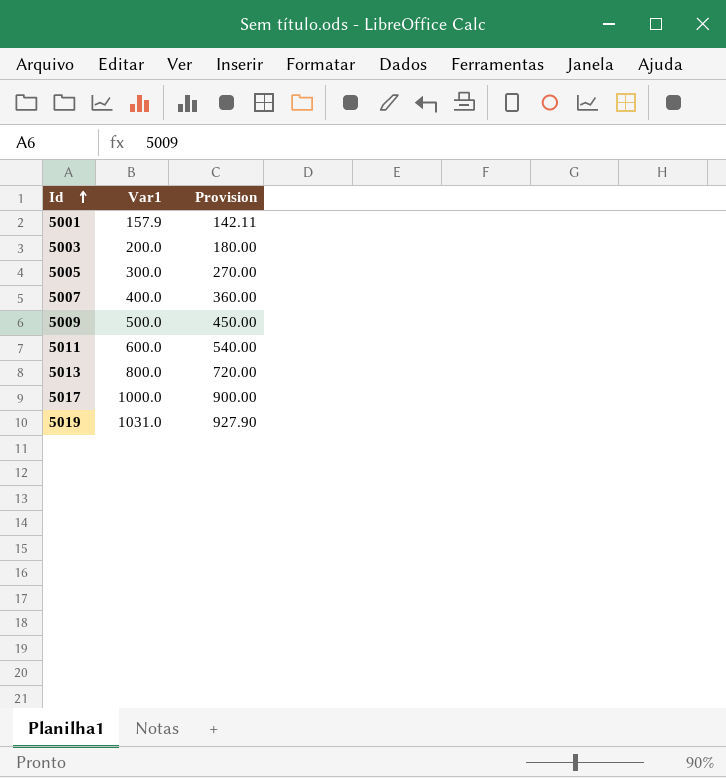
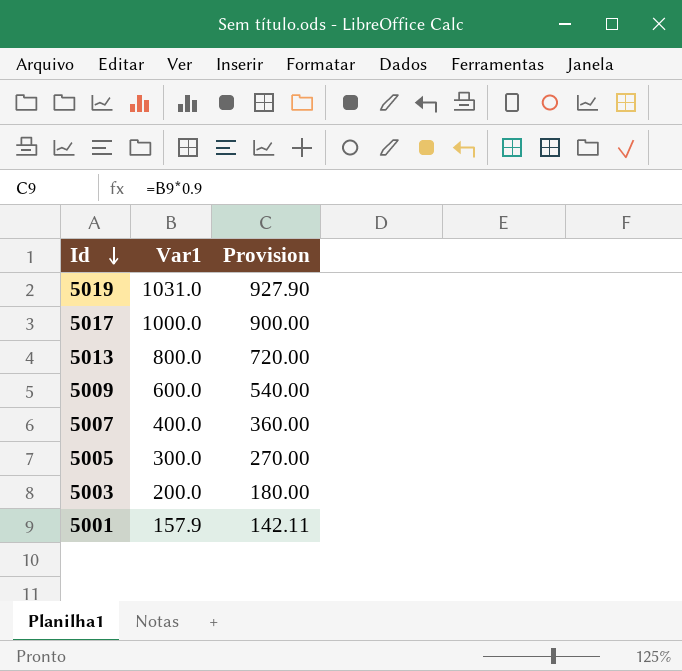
row order: Id ascending -> Id descending
row 5011: 600.0 | 540.00 -> none
5009 | Var1: 500.0 -> 600.0
5009 | Provision: 450.00 -> 540.00

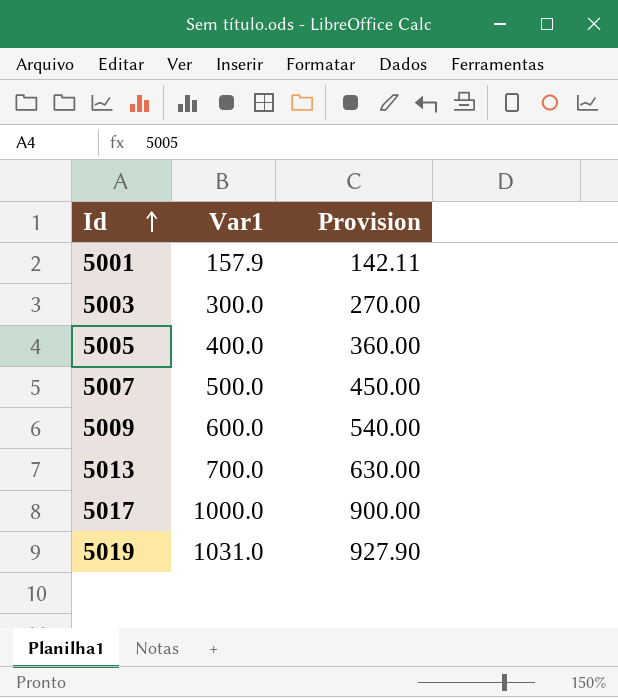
row order: Id descending -> Id ascending
5003 | Var1: 200.0 -> 300.0
5003 | Provision: 180.00 -> 270.00
5005 | Var1: 300.0 -> 400.0
5005 | Provision: 270.00 -> 360.00
5007 | Var1: 400.0 -> 500.0
5007 | Provision: 360.00 -> 450.00
5013 | Var1: 800.0 -> 700.0
5013 | Provision: 720.00 -> 630.00

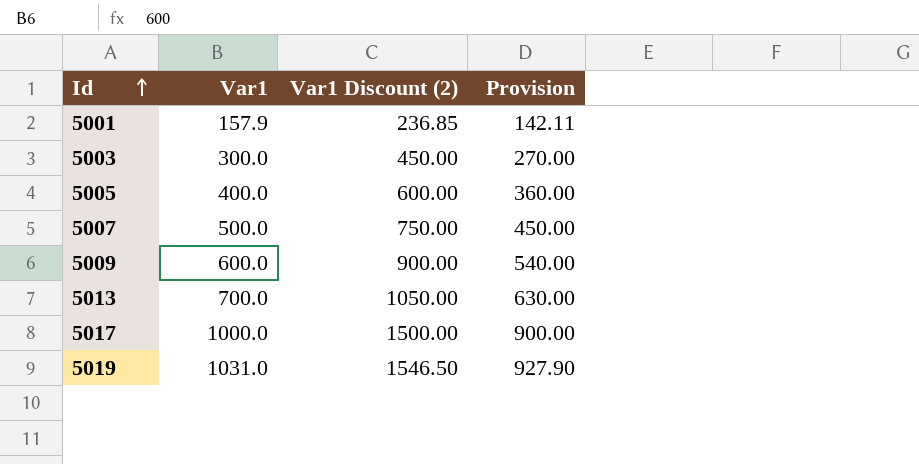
column Var1 Discount (2) | formula: none -> [Var1] * 1.5

